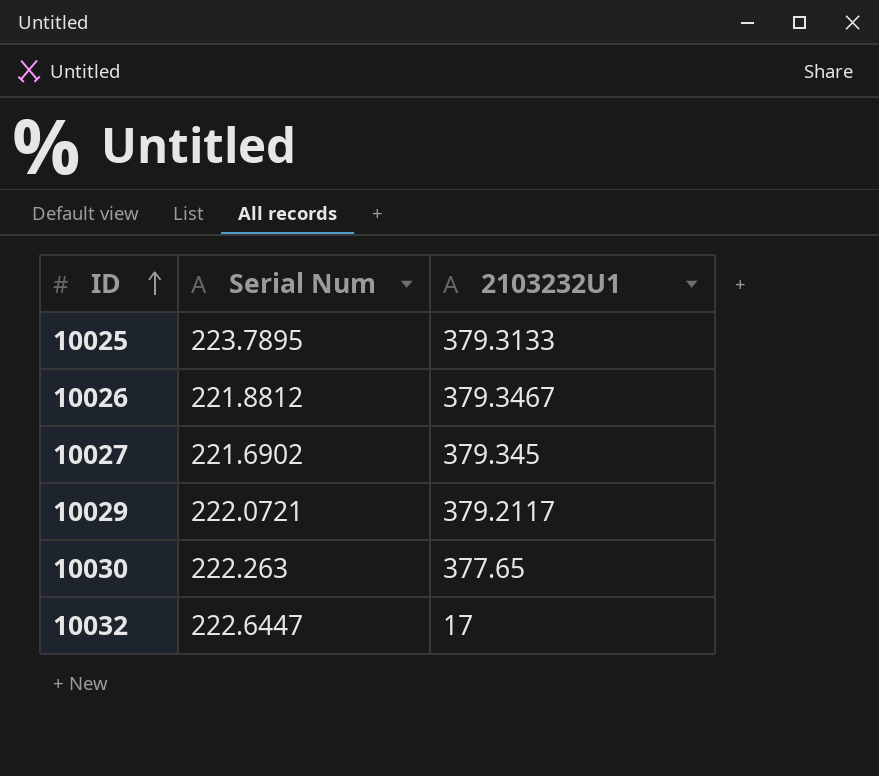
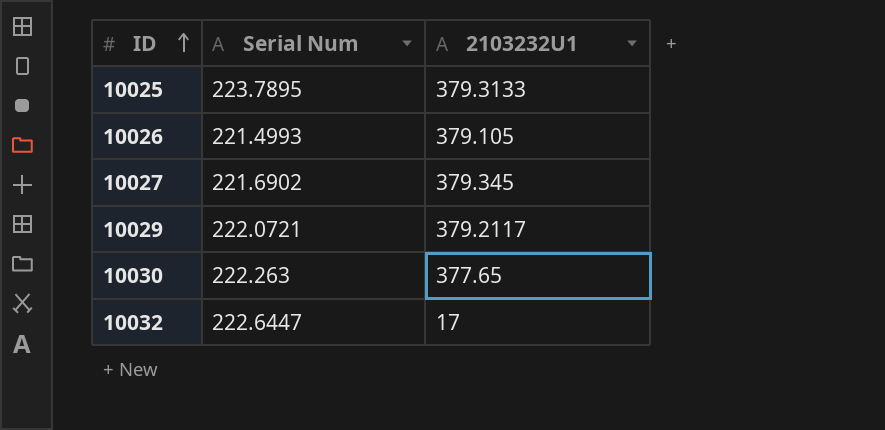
10026 | Serial Num: 221.8812 -> 221.4993
10026 | 2103232U1: 379.3467 -> 379.105

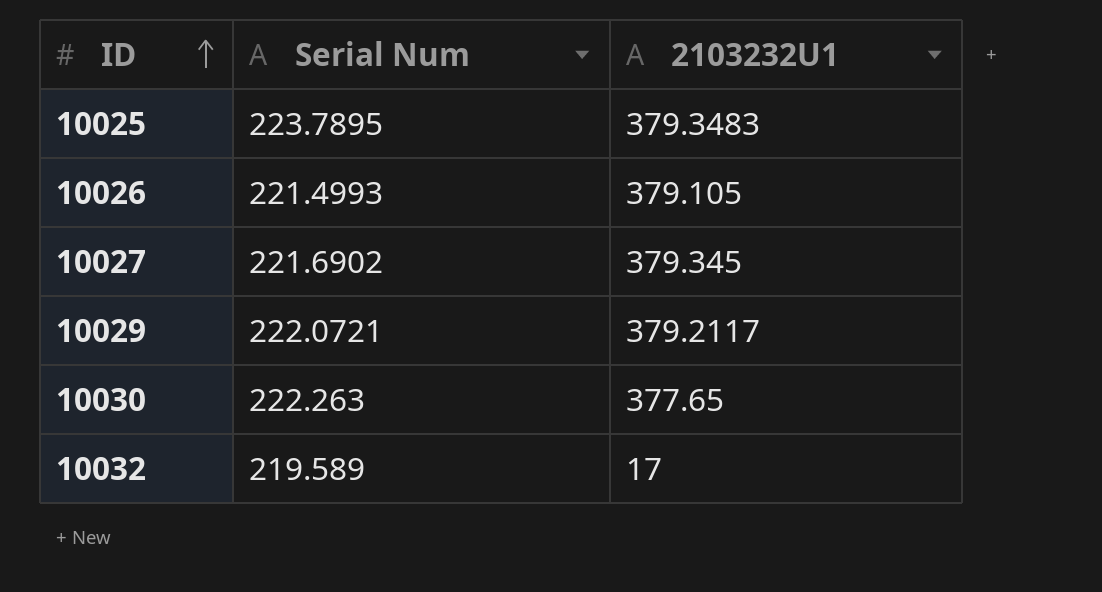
10025 | 2103232U1: 379.3133 -> 379.3483
10032 | Serial Num: 222.6447 -> 219.589

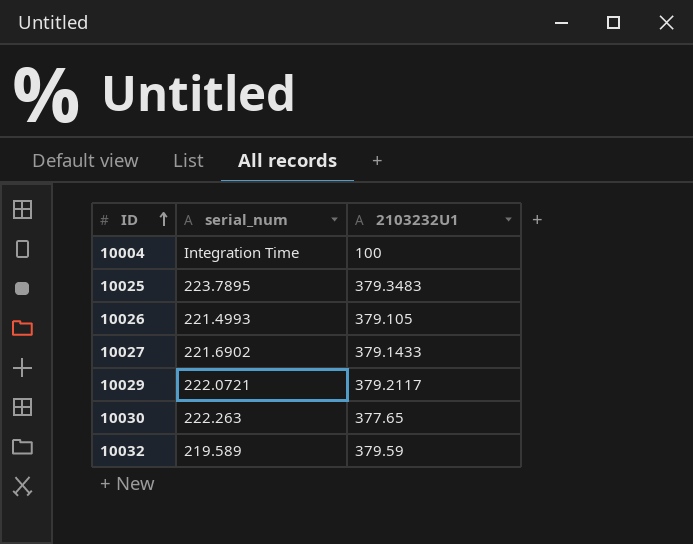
column name: Serial Num -> serial_num
row 10004: none -> Integration Time | 100
10027 | 2103232U1: 379.345 -> 379.1433
10032 | 2103232U1: 17 -> 379.59

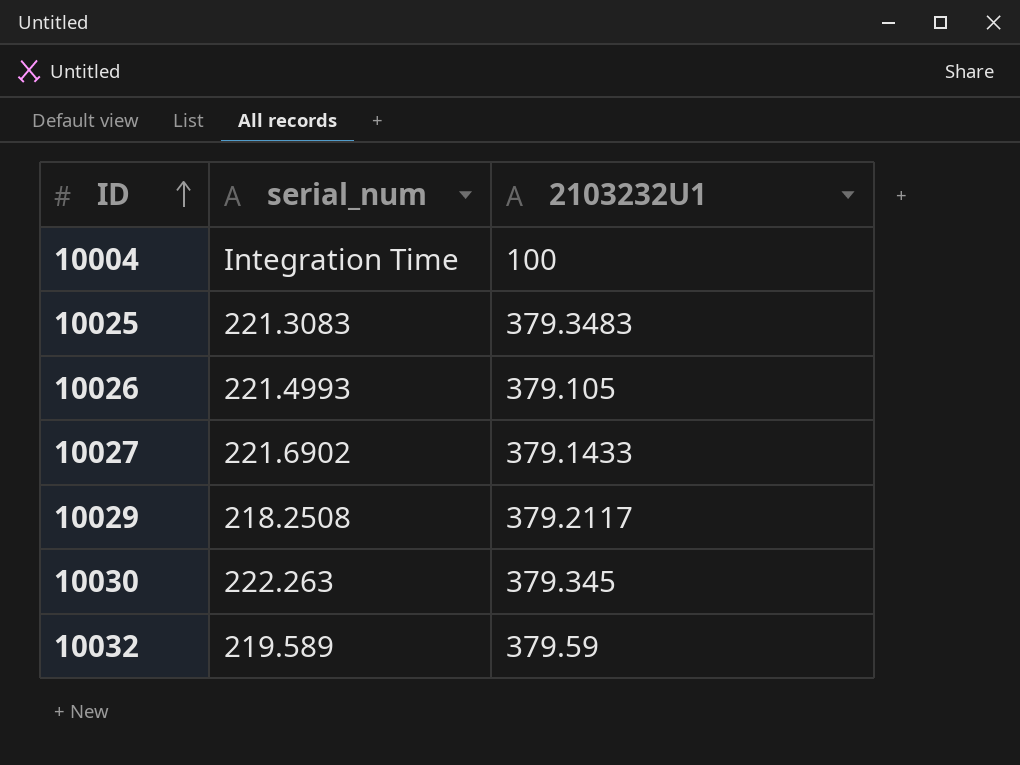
10025 | serial_num: 223.7895 -> 221.3083
10029 | serial_num: 222.0721 -> 218.2508
10030 | 2103232U1: 377.65 -> 379.345

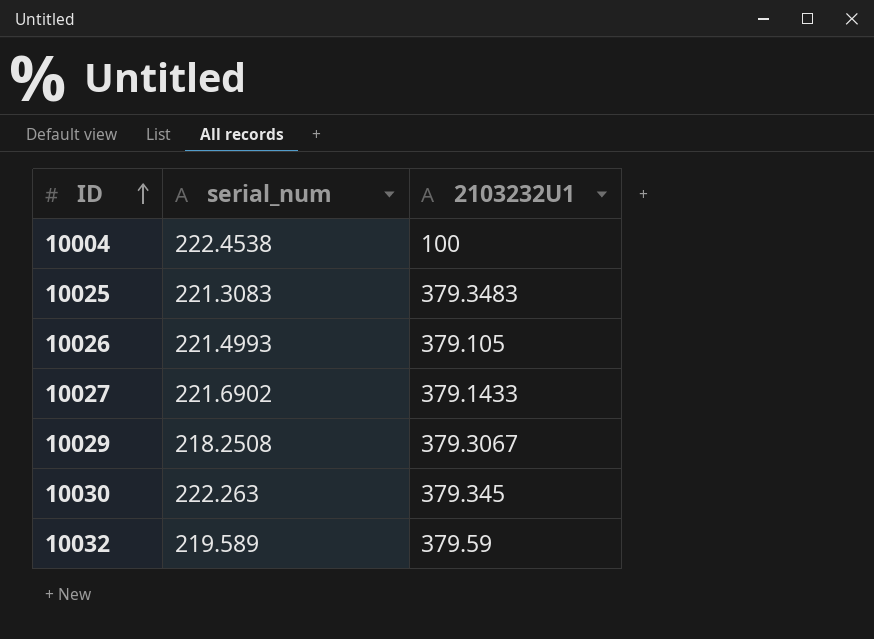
10004 | serial_num: Integration Time -> 222.4538
10029 | 2103232U1: 379.2117 -> 379.3067

